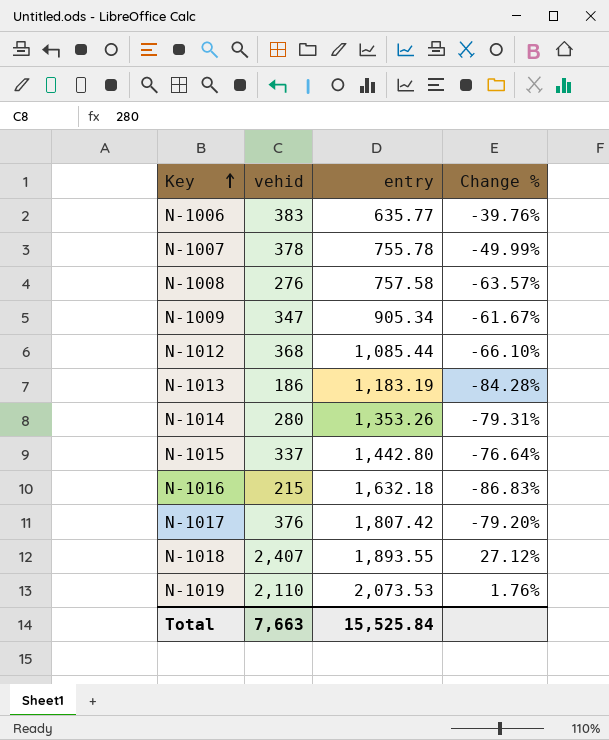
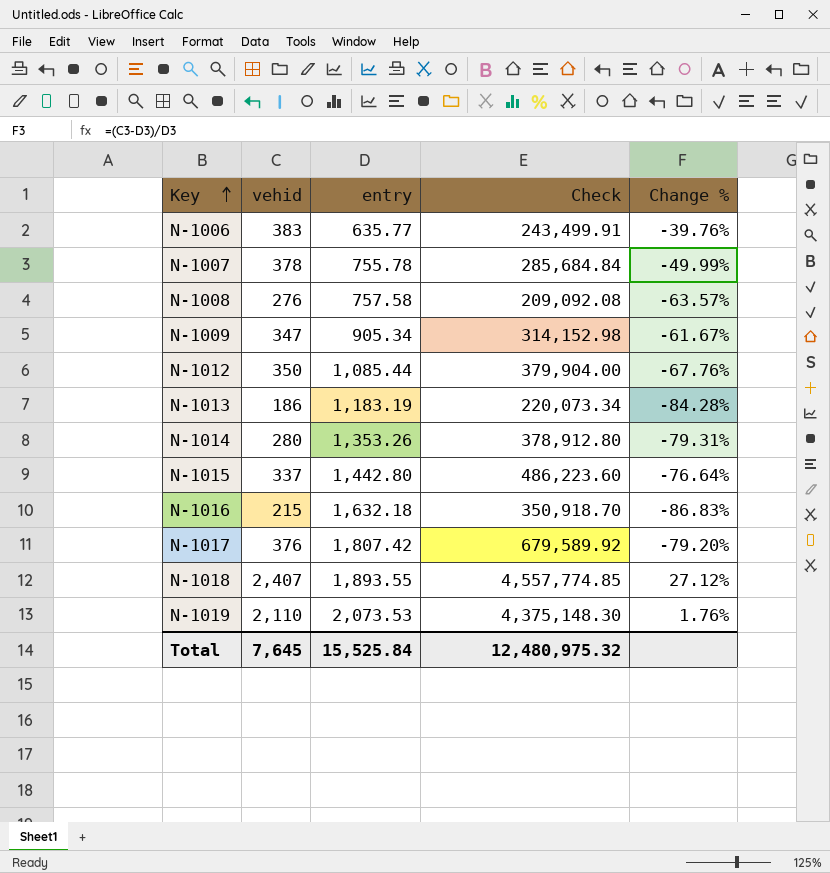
column Check | formula: none -> [vehid] * [entry]
N-1012 | vehid: 368 -> 350
N-1012 | Change %: -66.10% -> -67.76%
Total | vehid: 7,663 -> 7,645

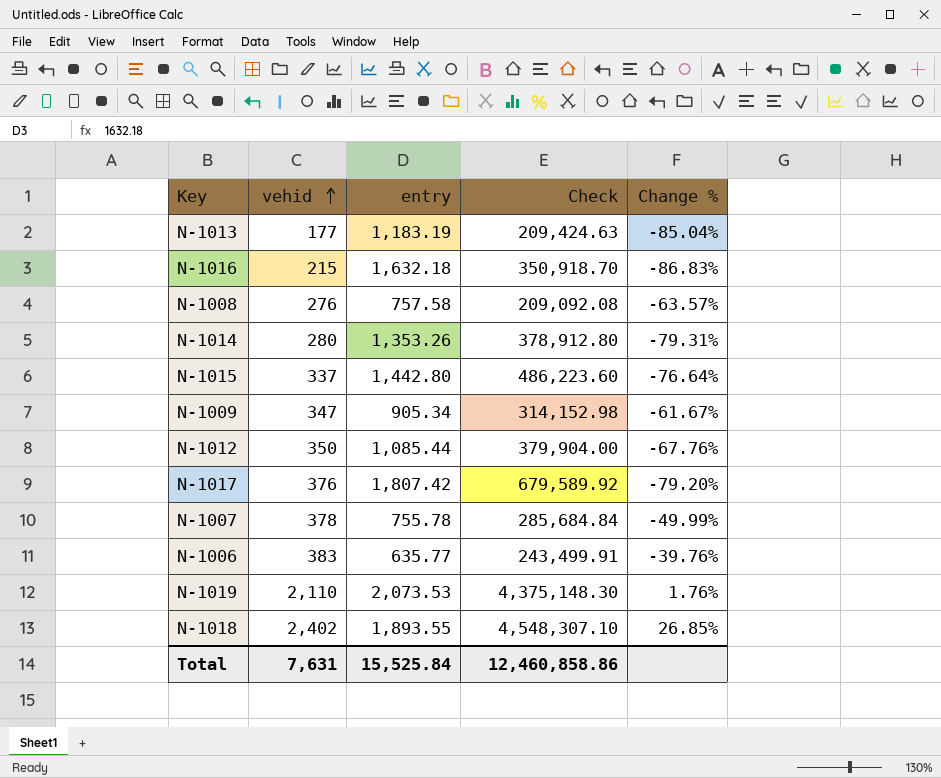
row order: Key ascending -> vehid ascending
N-1013 | vehid: 186 -> 177
N-1013 | Check: 220,073.34 -> 209,424.63
N-1013 | Change %: -84.28% -> -85.04%
N-1018 | vehid: 2,407 -> 2,402
N-1018 | Check: 4,557,774.85 -> 4,548,307.10
N-1018 | Change %: 27.12% -> 26.85%
Total | vehid: 7,645 -> 7,631
Total | Check: 12,480,975.32 -> 12,460,858.86

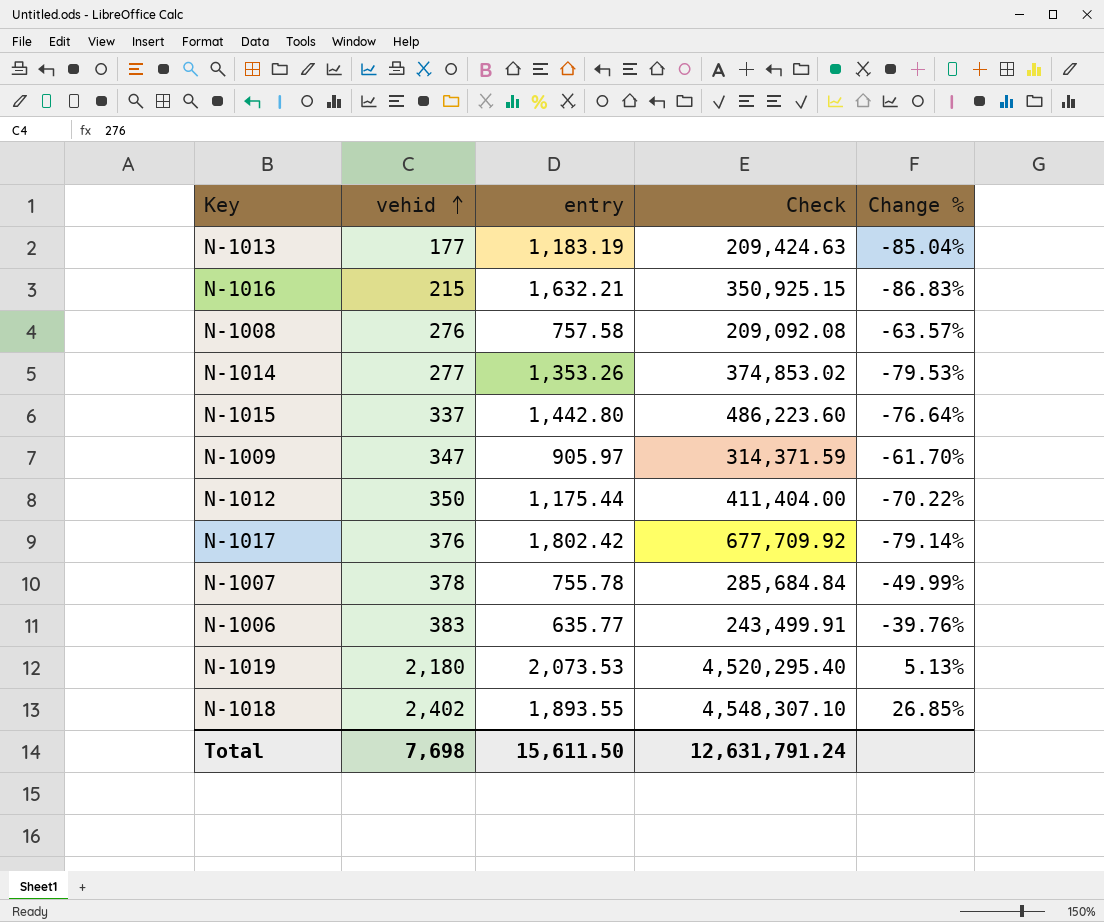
N-1016 | entry: 1,632.18 -> 1,632.21
N-1016 | Check: 350,918.70 -> 350,925.15
N-1014 | vehid: 280 -> 277
N-1014 | Check: 378,912.80 -> 374,853.02
N-1014 | Change %: -79.31% -> -79.53%
N-1009 | entry: 905.34 -> 905.97
N-1009 | Check: 314,152.98 -> 314,371.59
N-1009 | Change %: -61.67% -> -61.70%
N-1012 | entry: 1,085.44 -> 1,175.44
N-1012 | Check: 379,904.00 -> 411,404.00
N-1012 | Change %: -67.76% -> -70.22%
N-1017 | entry: 1,807.42 -> 1,802.42
N-1017 | Check: 679,589.92 -> 677,709.92
N-1017 | Change %: -79.20% -> -79.14%
N-1019 | vehid: 2,110 -> 2,180
N-1019 | Check: 4,375,148.30 -> 4,520,295.40
N-1019 | Change %: 1.76% -> 5.13%
Total | vehid: 7,631 -> 7,698
Total | entry: 15,525.84 -> 15,611.50
Total | Check: 12,460,858.86 -> 12,631,791.24

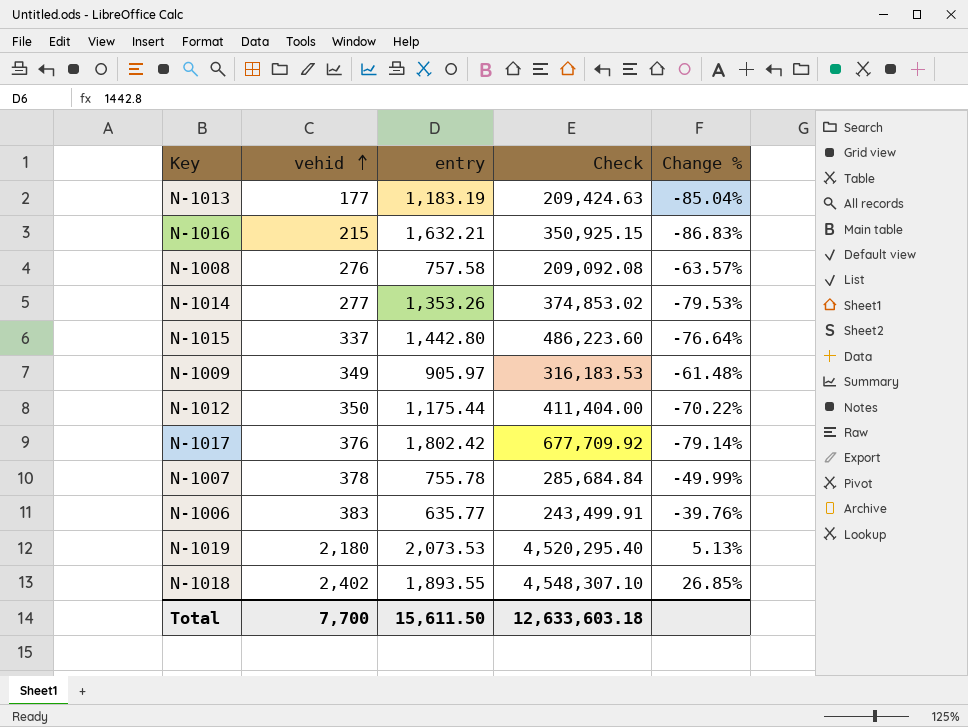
N-1009 | vehid: 347 -> 349
N-1009 | Check: 314,371.59 -> 316,183.53
N-1009 | Change %: -61.70% -> -61.48%
Total | vehid: 7,698 -> 7,700
Total | Check: 12,631,791.24 -> 12,633,603.18

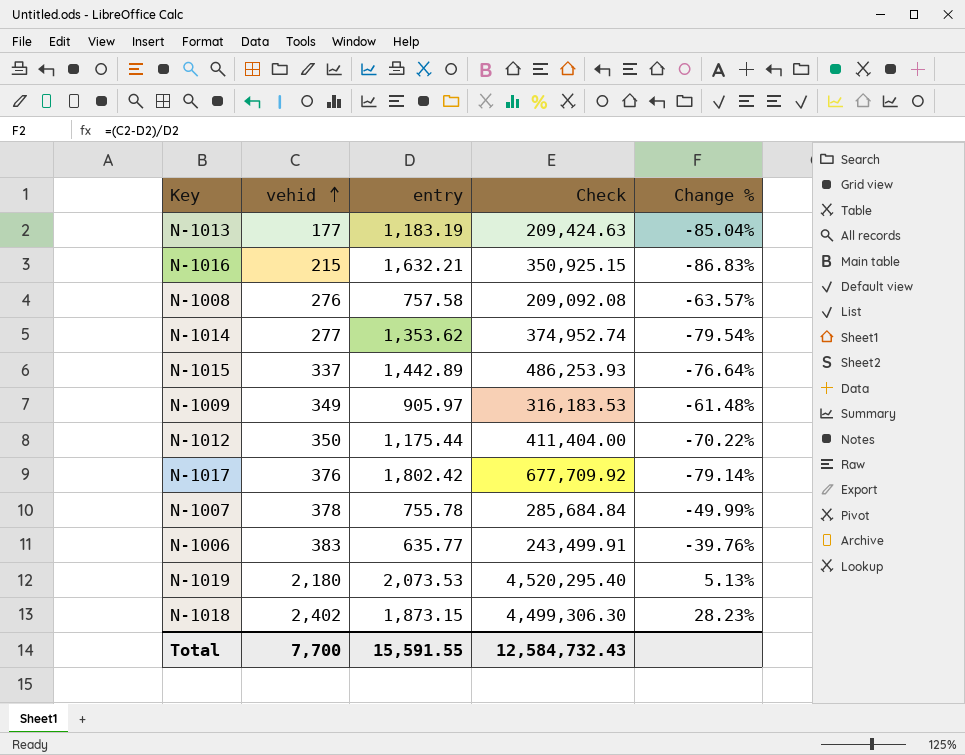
N-1014 | entry: 1,353.26 -> 1,353.62
N-1014 | Check: 374,853.02 -> 374,952.74
N-1014 | Change %: -79.53% -> -79.54%
N-1015 | entry: 1,442.80 -> 1,442.89
N-1015 | Check: 486,223.60 -> 486,253.93
N-1018 | entry: 1,893.55 -> 1,873.15
N-1018 | Check: 4,548,307.10 -> 4,499,306.30
N-1018 | Change %: 26.85% -> 28.23%
Total | entry: 15,611.50 -> 15,591.55
Total | Check: 12,633,603.18 -> 12,584,732.43

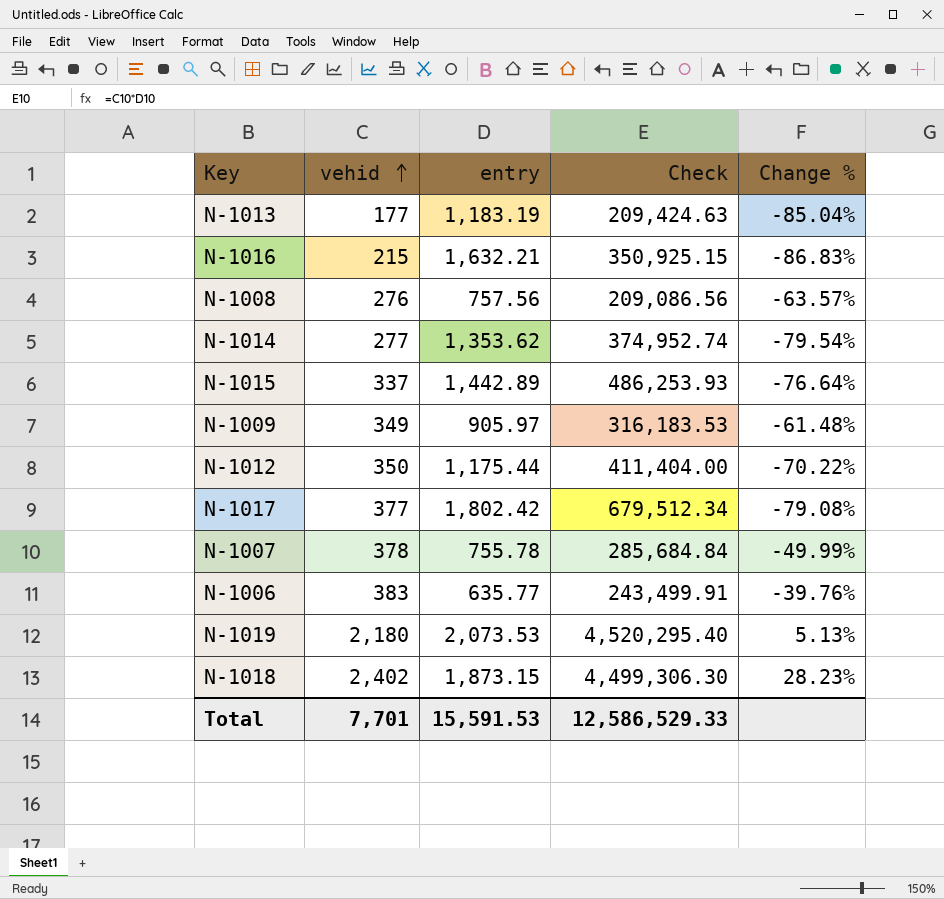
N-1008 | entry: 757.58 -> 757.56
N-1008 | Check: 209,092.08 -> 209,086.56
N-1017 | vehid: 376 -> 377
N-1017 | Check: 677,709.92 -> 679,512.34
N-1017 | Change %: -79.14% -> -79.08%
Total | vehid: 7,700 -> 7,701
Total | entry: 15,591.55 -> 15,591.53
Total | Check: 12,584,732.43 -> 12,586,529.33

